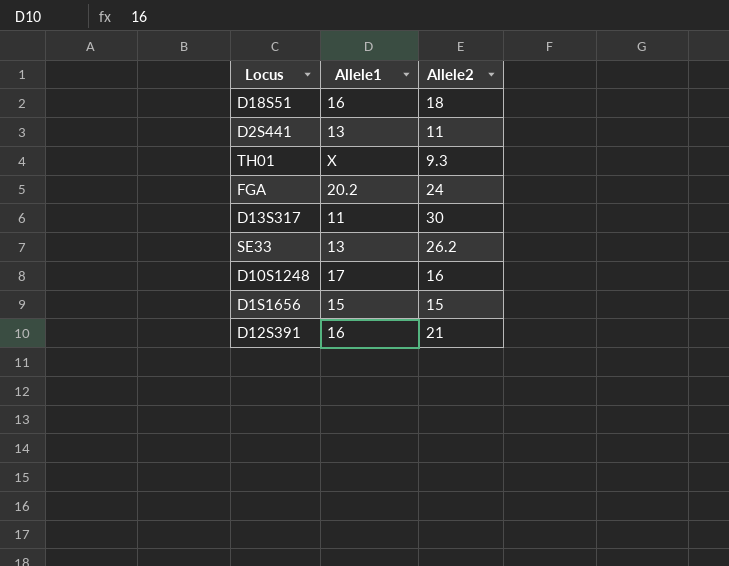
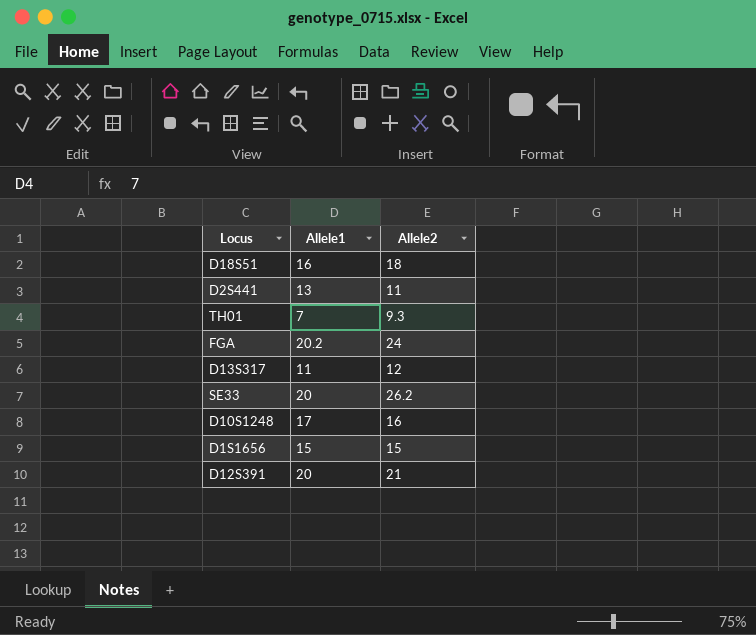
TH01 | Allele1: X -> 7
D13S317 | Allele2: 30 -> 12
SE33 | Allele1: 13 -> 20
D12S391 | Allele1: 16 -> 20

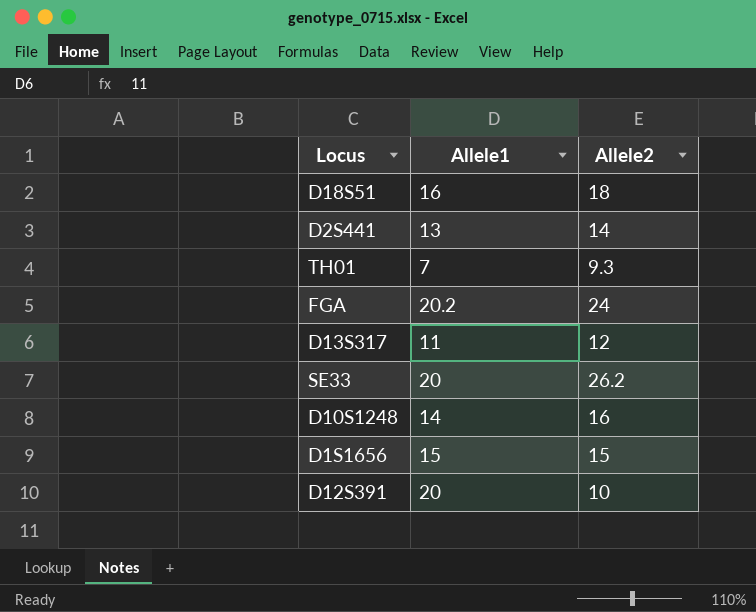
D2S441 | Allele2: 11 -> 14
D10S1248 | Allele1: 17 -> 14
D12S391 | Allele2: 21 -> 10

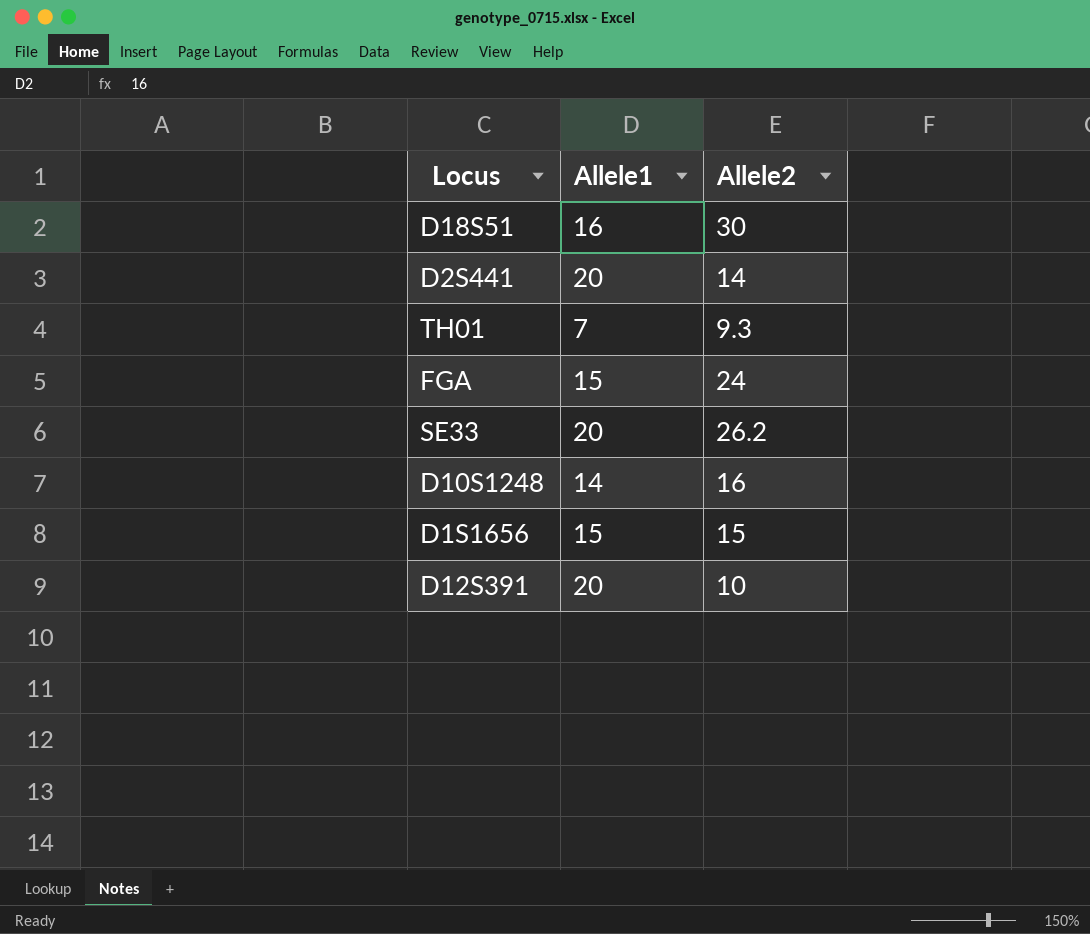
row D13S317: 11 | 12 -> none
D18S51 | Allele2: 18 -> 30
D2S441 | Allele1: 13 -> 20
FGA | Allele1: 20.2 -> 15

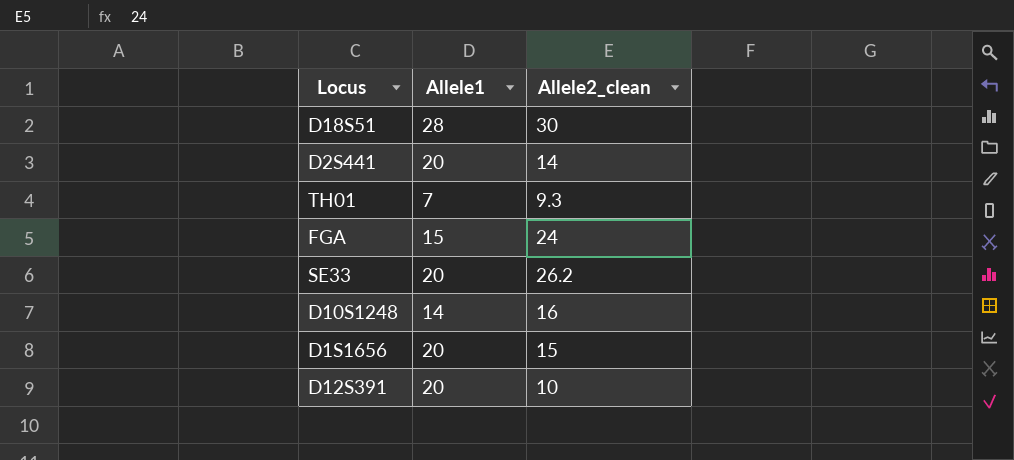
column name: Allele2 -> Allele2_clean
D18S51 | Allele1: 16 -> 28
D1S1656 | Allele1: 15 -> 20

